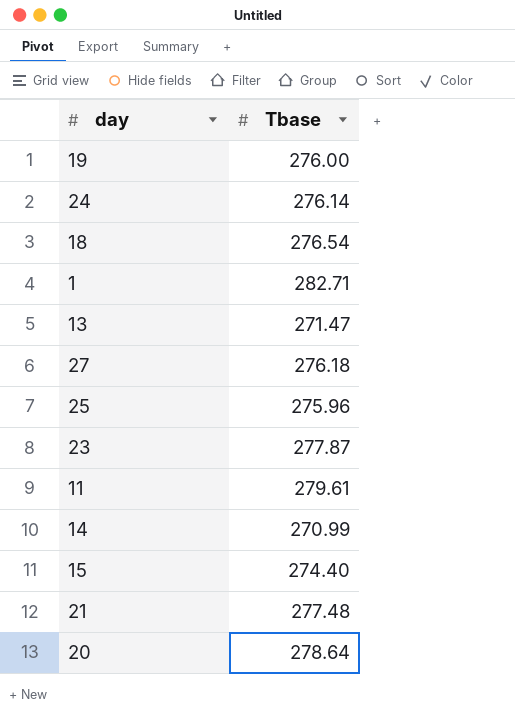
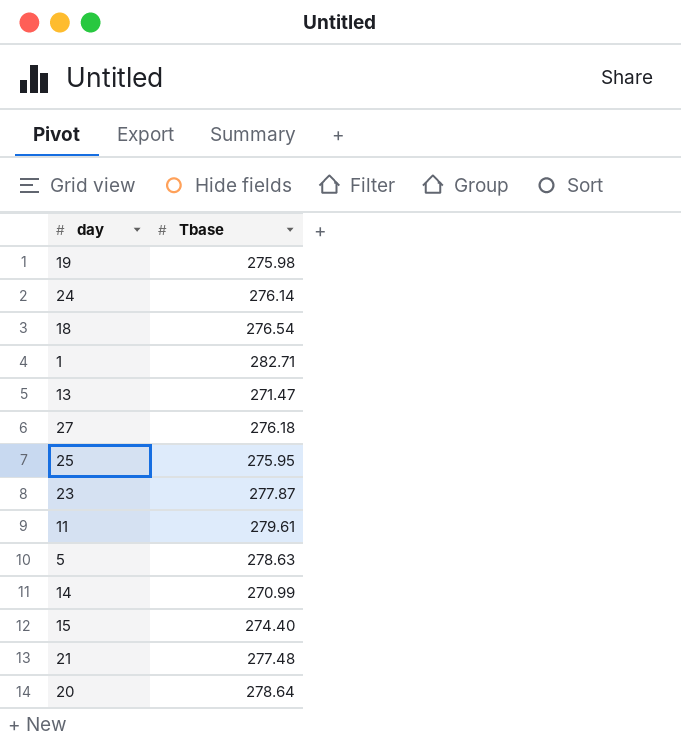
19 | Tbase: 276.00 -> 275.98
25 | Tbase: 275.96 -> 275.95
row 5: none -> 278.63

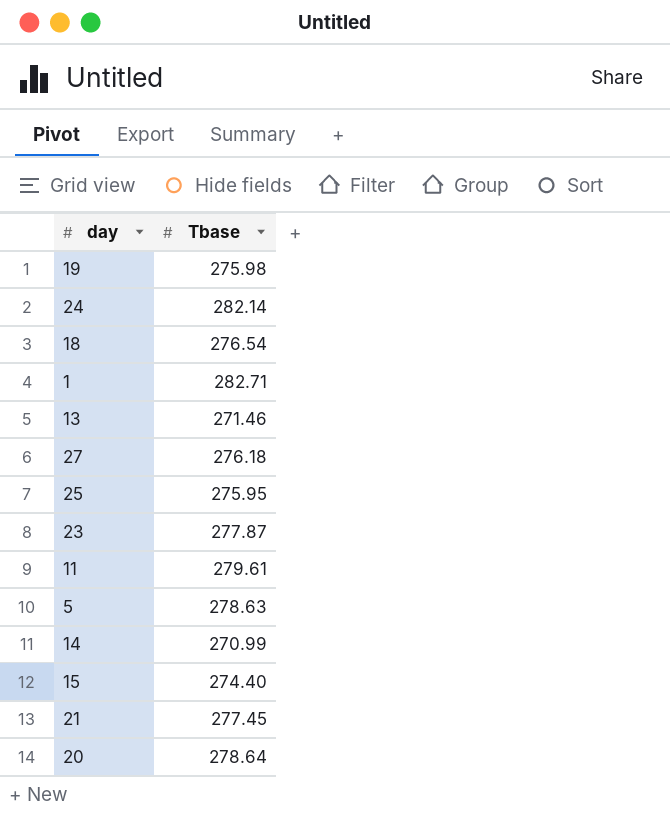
24 | Tbase: 276.14 -> 282.14
13 | Tbase: 271.47 -> 271.46
21 | Tbase: 277.48 -> 277.45

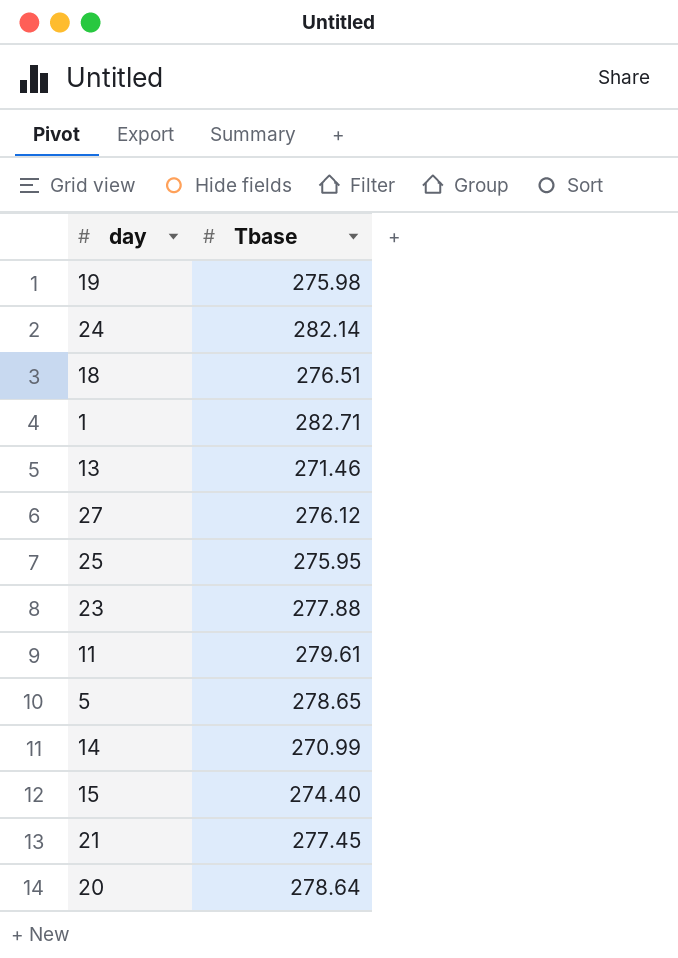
18 | Tbase: 276.54 -> 276.51
27 | Tbase: 276.18 -> 276.12
23 | Tbase: 277.87 -> 277.88
5 | Tbase: 278.63 -> 278.65

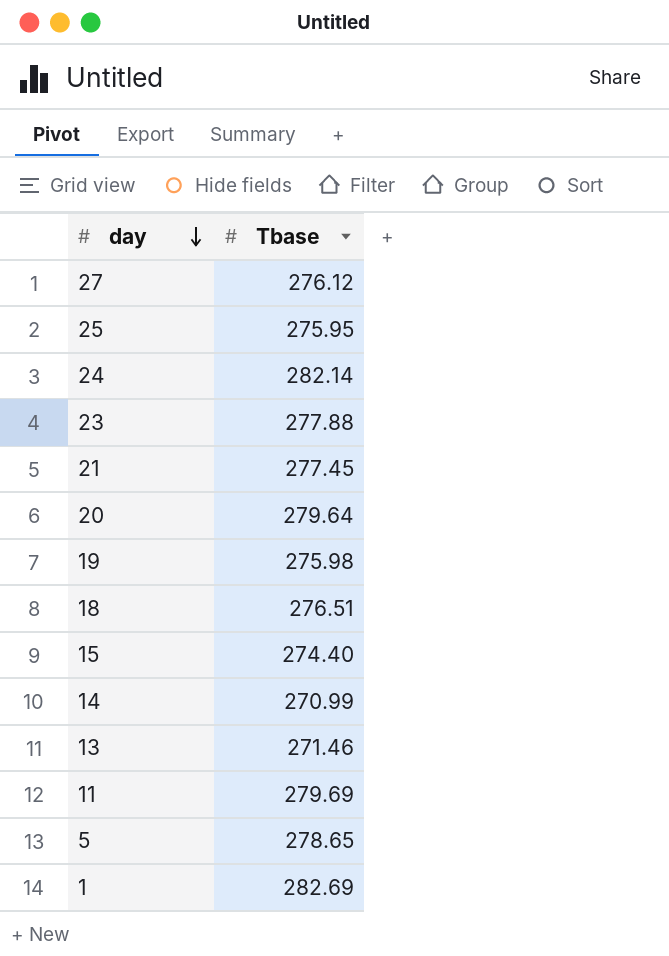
row order: none -> day descending
20 | Tbase: 278.64 -> 279.64
11 | Tbase: 279.61 -> 279.69
1 | Tbase: 282.71 -> 282.69

